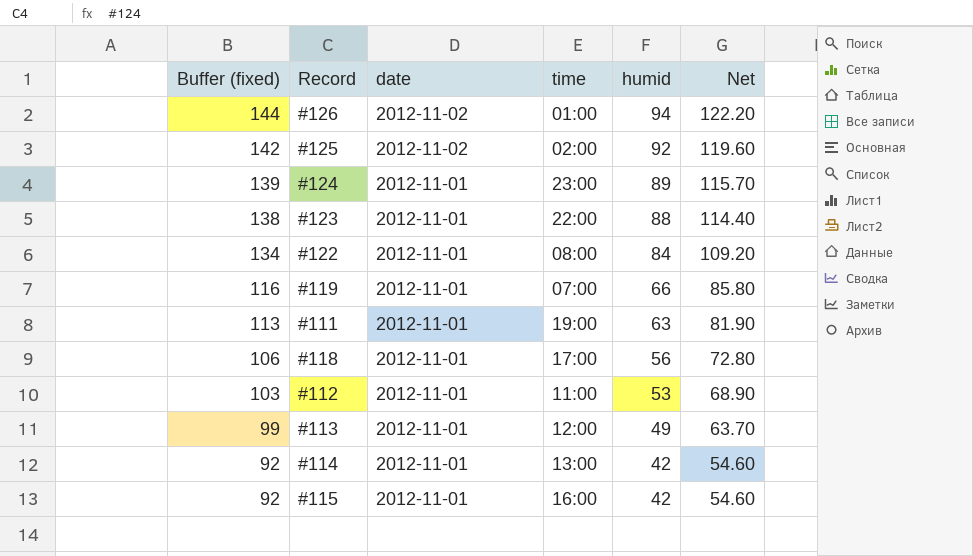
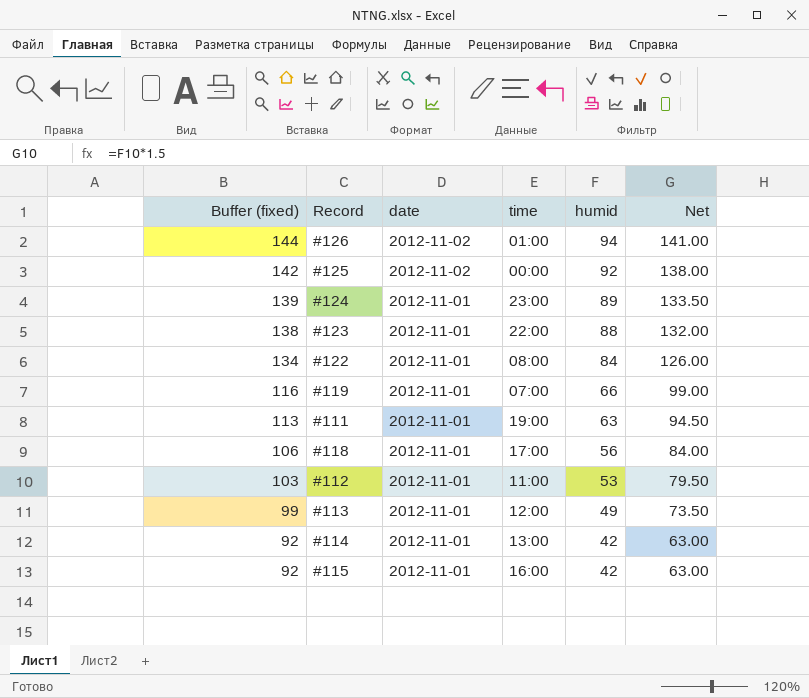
column Net | formula: [humid] * 1.3 -> [humid] * 1.5
#125 | time: 02:00 -> 00:00

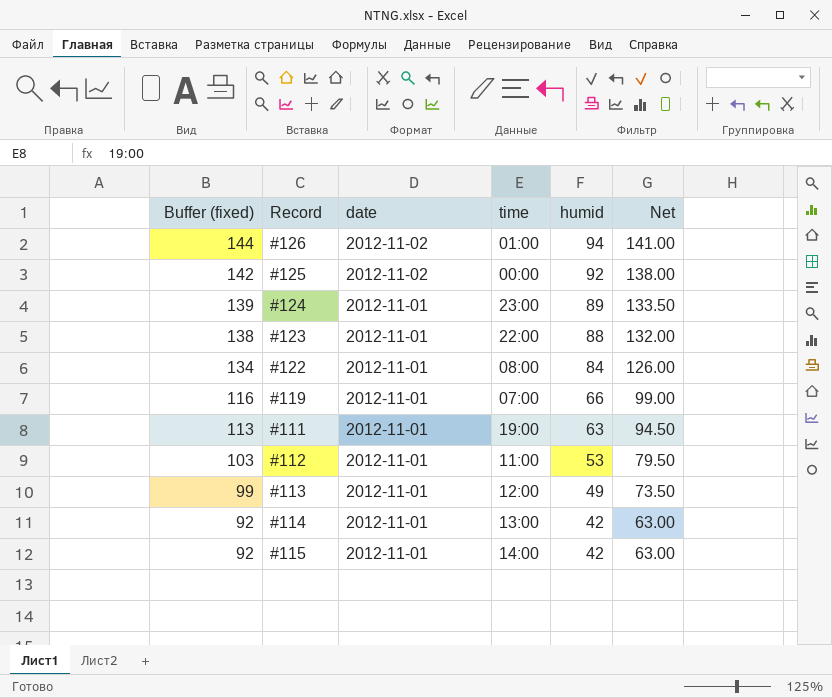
row #118: 106 | 2012-11-01 | 17:00 | 56 | 84.00 -> none
#115 | time: 16:00 -> 14:00

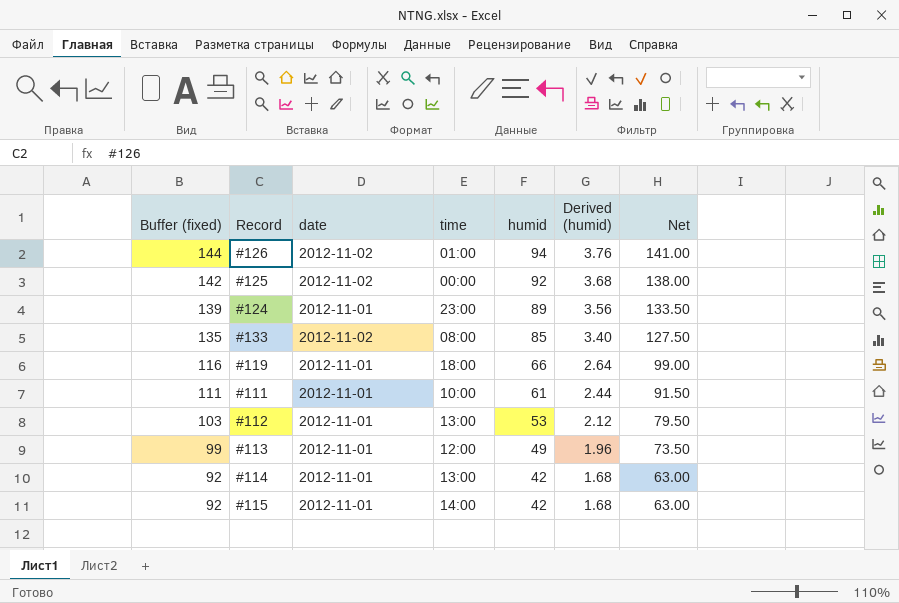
column Derived (humid) | formula: none -> [humid] * 0.04
row #123: 138 | 2012-11-01 | 22:00 | 88 | 132.00 -> none
row #122: 134 | 2012-11-01 | 08:00 | 84 | 126.00 -> none
row #133: none -> 135 | 2012-11-02 | 08:00 | 85 | 3.40 | 127.50
#119 | time: 07:00 -> 18:00
#111 | Buffer (fixed): 113 -> 111
#111 | time: 19:00 -> 10:00
#111 | humid: 63 -> 61
#111 | Net: 94.50 -> 91.50
#112 | time: 11:00 -> 13:00

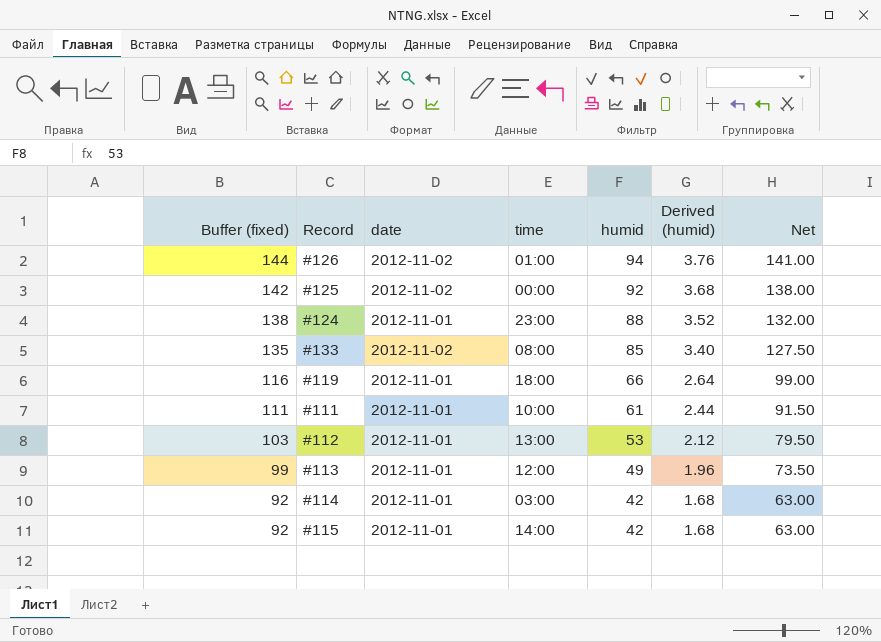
#124 | Buffer (fixed): 139 -> 138
#124 | humid: 89 -> 88
#124 | Derived (humid): 3.56 -> 3.52
#124 | Net: 133.50 -> 132.00
#114 | time: 13:00 -> 03:00

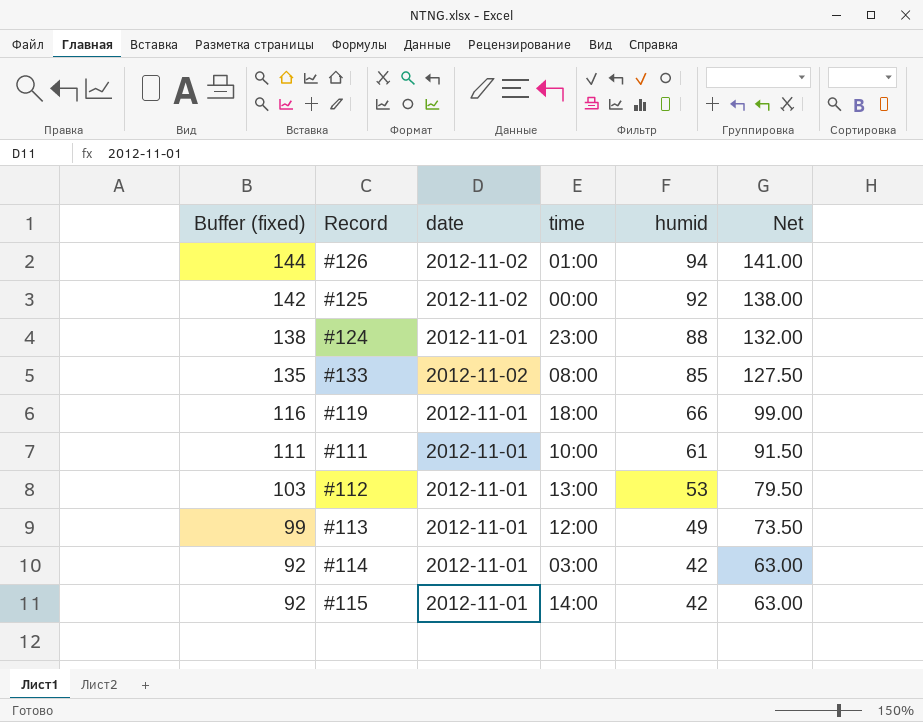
column Derived (humid) | formula: [humid] * 0.04 -> none

